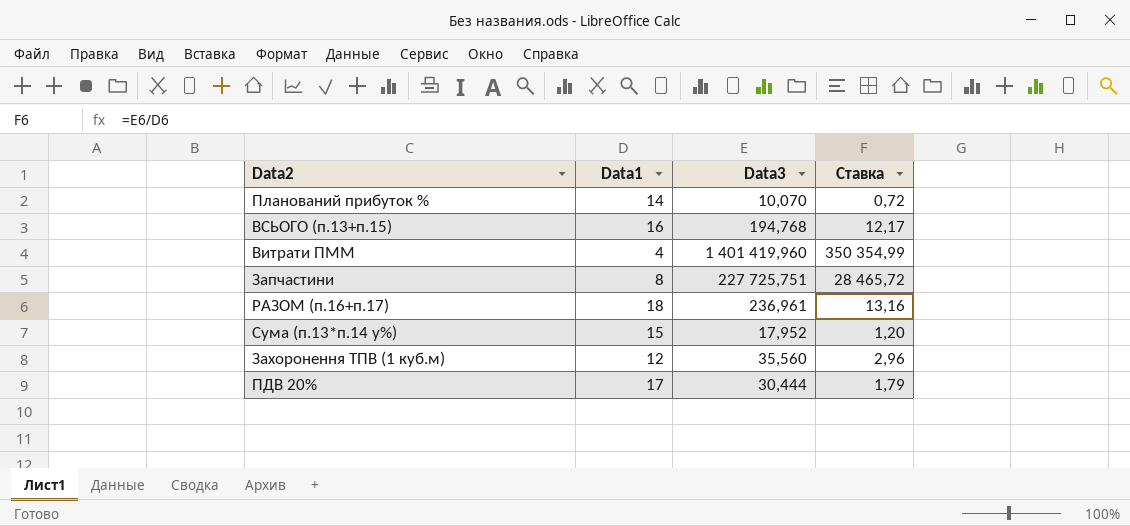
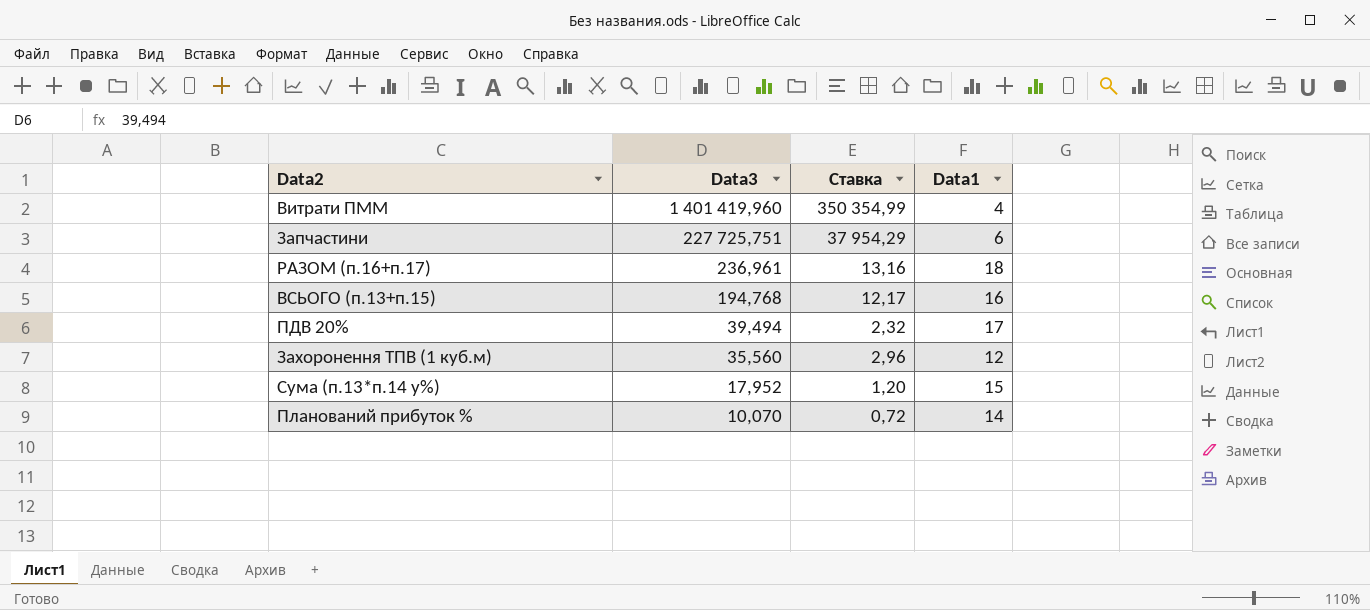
row order: none -> Data3 descending
column Data1 | position: 2 -> 4
Запчастини | Ставка: 28 465,72 -> 37 954,29
Запчастини | Data1: 8 -> 6
ПДВ 20% | Data3: 30,444 -> 39,494
ПДВ 20% | Ставка: 1,79 -> 2,32

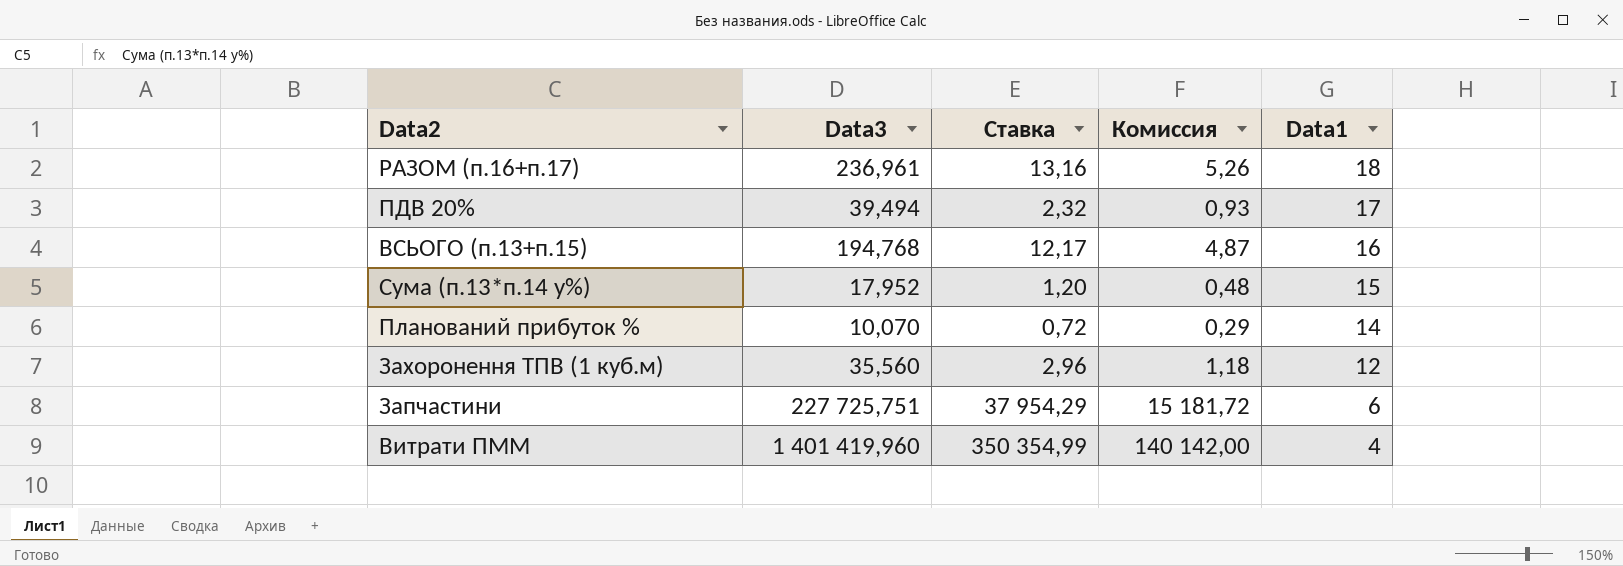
row order: Data3 descending -> Data1 descending
column Комиссия | formula: none -> [Ставка] * 0,4

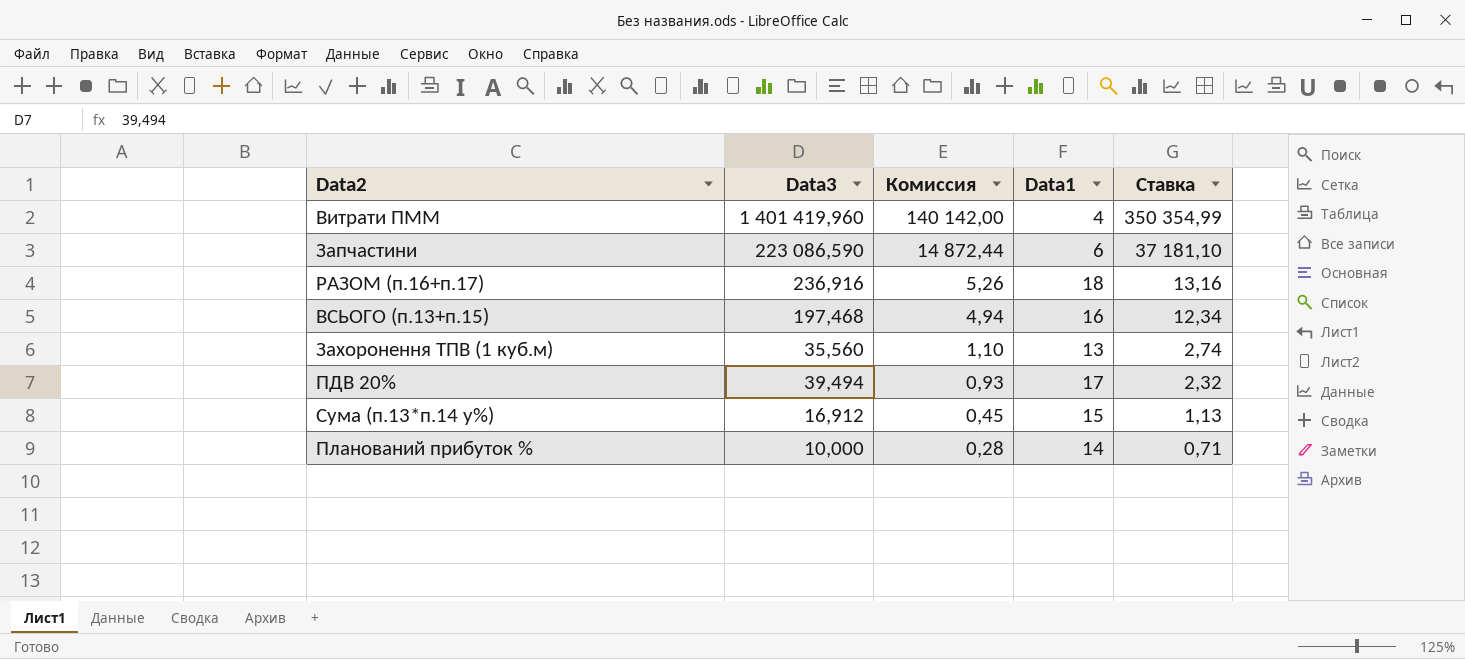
row order: Data1 descending -> Комиссия descending
column Ставка | position: 3 -> 5
Запчастини | Data3: 227 725,751 -> 223 086,590
Запчастини | Комиссия: 15 181,72 -> 14 872,44
Запчастини | Ставка: 37 954,29 -> 37 181,10
РАЗОМ (п.16+п.17) | Data3: 236,961 -> 236,916
ВСЬОГО (п.13+п.15) | Data3: 194,768 -> 197,468
ВСЬОГО (п.13+п.15) | Комиссия: 4,87 -> 4,94
ВСЬОГО (п.13+п.15) | Ставка: 12,17 -> 12,34
Захоронення ТПВ (1 куб.м) | Комиссия: 1,18 -> 1,10
Захоронення ТПВ (1 куб.м) | Data1: 12 -> 13
Захоронення ТПВ (1 куб.м) | Ставка: 2,96 -> 2,74
Сума (п.13*п.14 у%) | Data3: 17,952 -> 16,912
Сума (п.13*п.14 у%) | Комиссия: 0,48 -> 0,45
Сума (п.13*п.14 у%) | Ставка: 1,20 -> 1,13
Планований прибуток % | Data3: 10,070 -> 10,000
Планований прибуток % | Комиссия: 0,29 -> 0,28
Планований прибуток % | Ставка: 0,72 -> 0,71

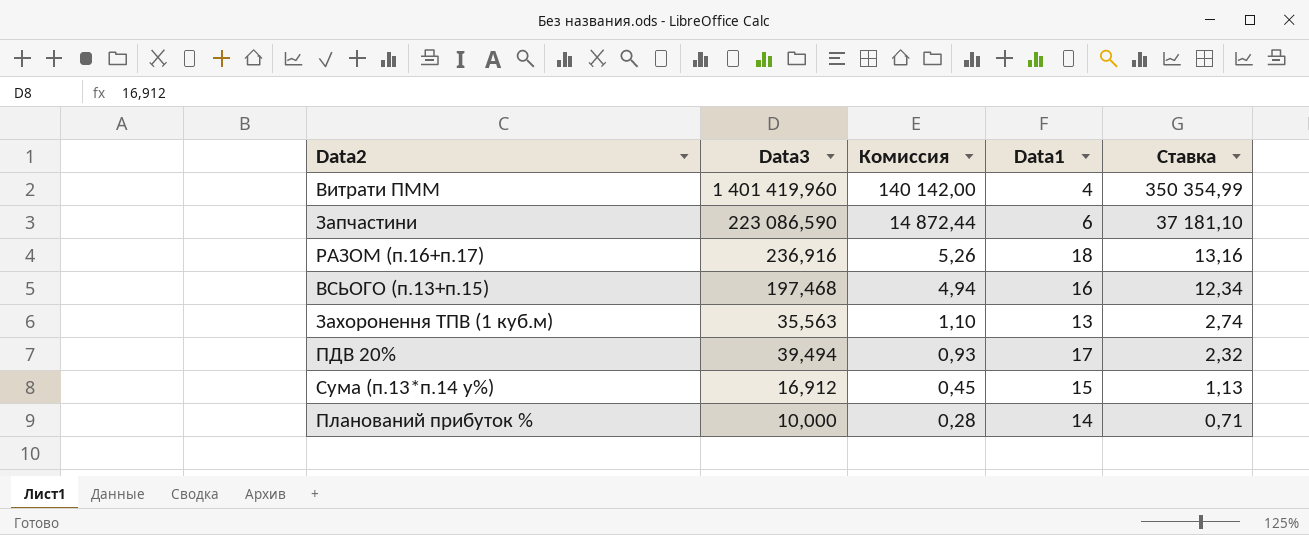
Захоронення ТПВ (1 куб.м) | Data3: 35,560 -> 35,563

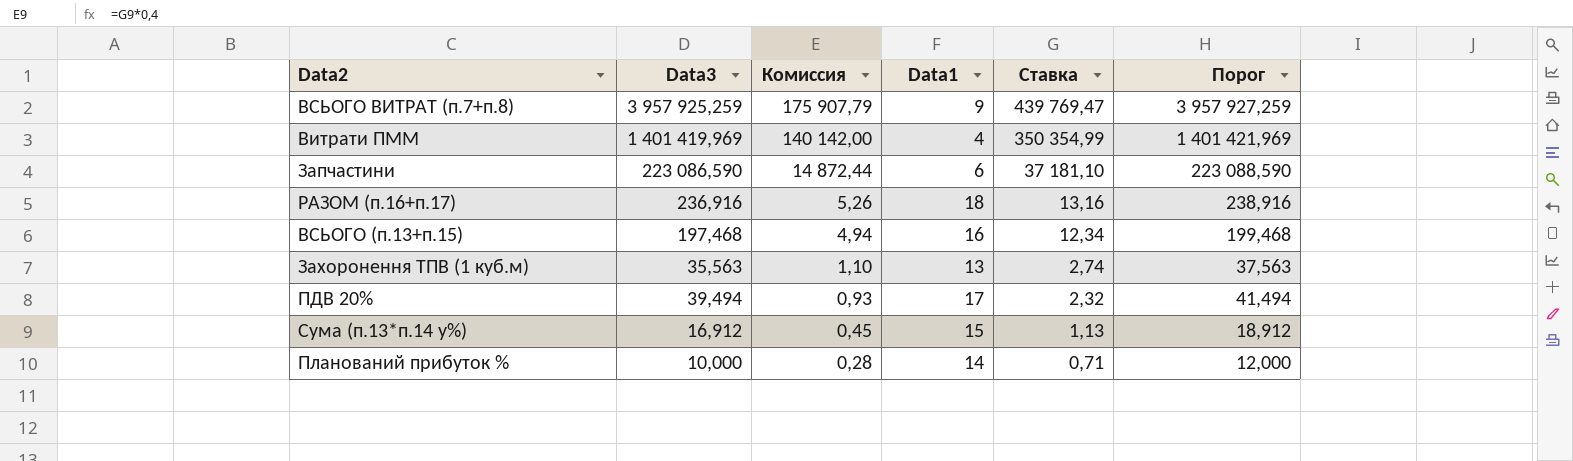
column Порог | formula: none -> [Data3] + 2
row ВСЬОГО ВИТРАТ (п.7+п.8): none -> 3 957 925,259 | 175 907,79 | 9 | 439 769,47 | 3 957 927,259
Витрати ПММ | Data3: 1 401 419,960 -> 1 401 419,969

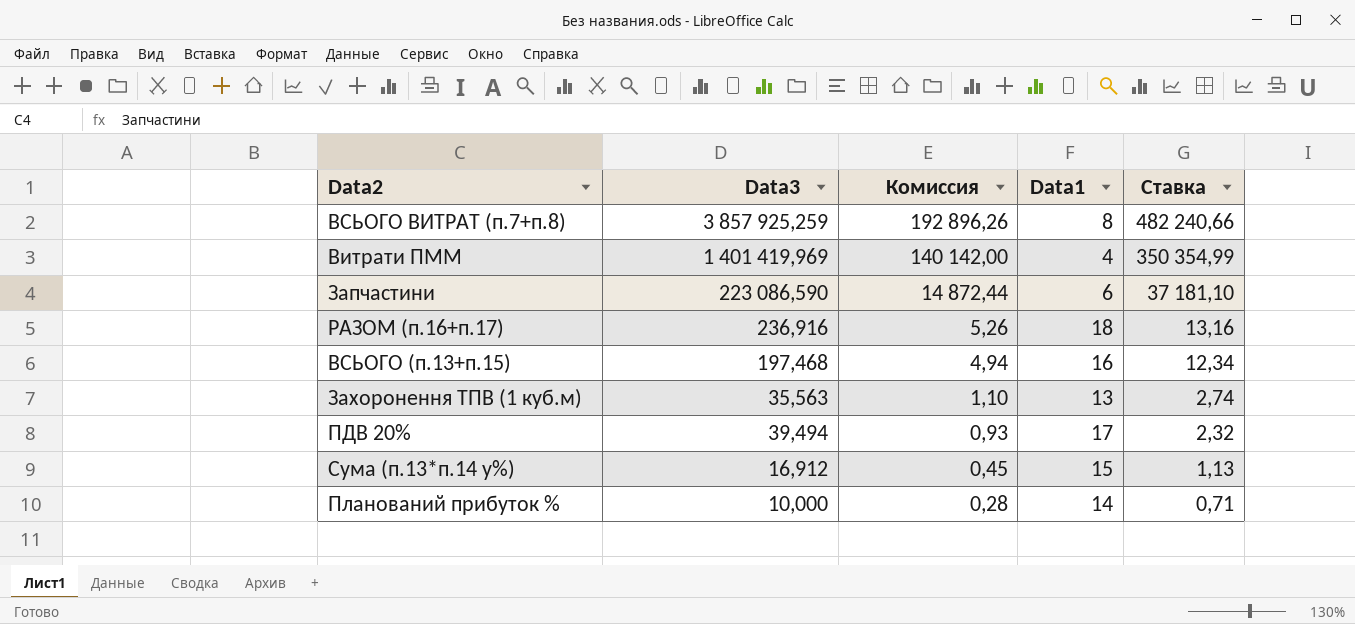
column Порог | formula: [Data3] + 2 -> none
ВСЬОГО ВИТРАТ (п.7+п.8) | Data3: 3 957 925,259 -> 3 857 925,259
ВСЬОГО ВИТРАТ (п.7+п.8) | Комиссия: 175 907,79 -> 192 896,26
ВСЬОГО ВИТРАТ (п.7+п.8) | Data1: 9 -> 8
ВСЬОГО ВИТРАТ (п.7+п.8) | Ставка: 439 769,47 -> 482 240,66

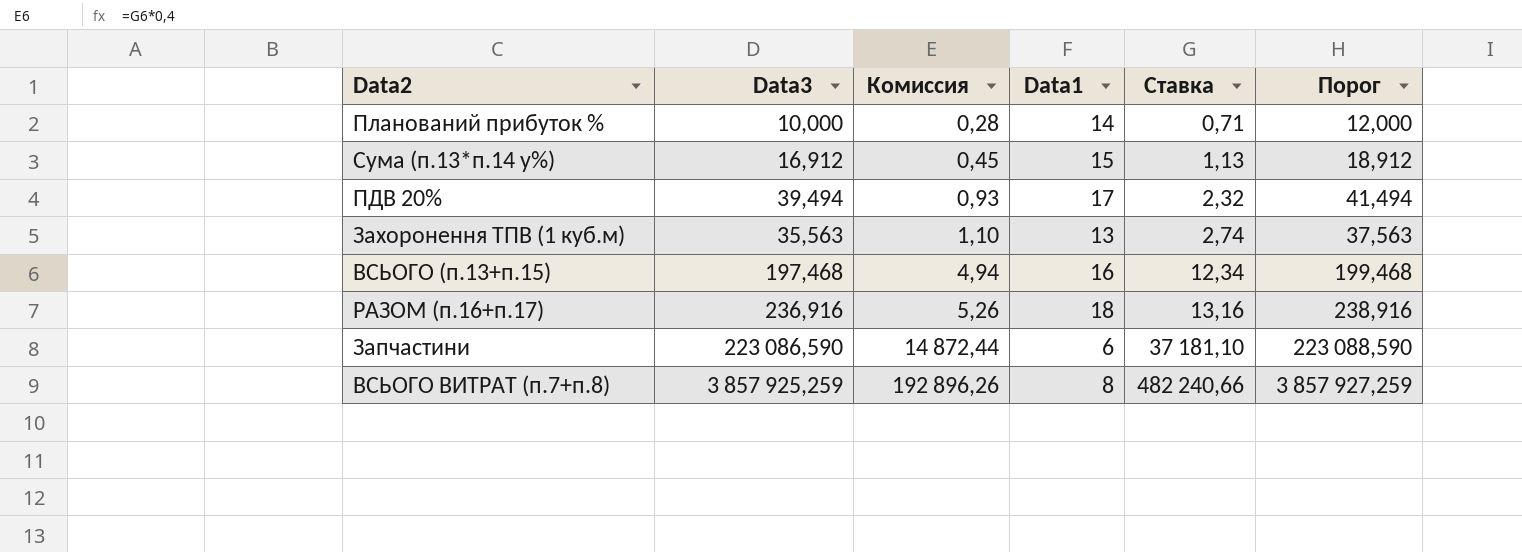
row order: Комиссия descending -> Комиссия ascending
column Порог | formula: none -> [Data3] + 2
row Витрати ПММ: 1 401 419,969 | 140 142,00 | 4 | 350 354,99 -> none

